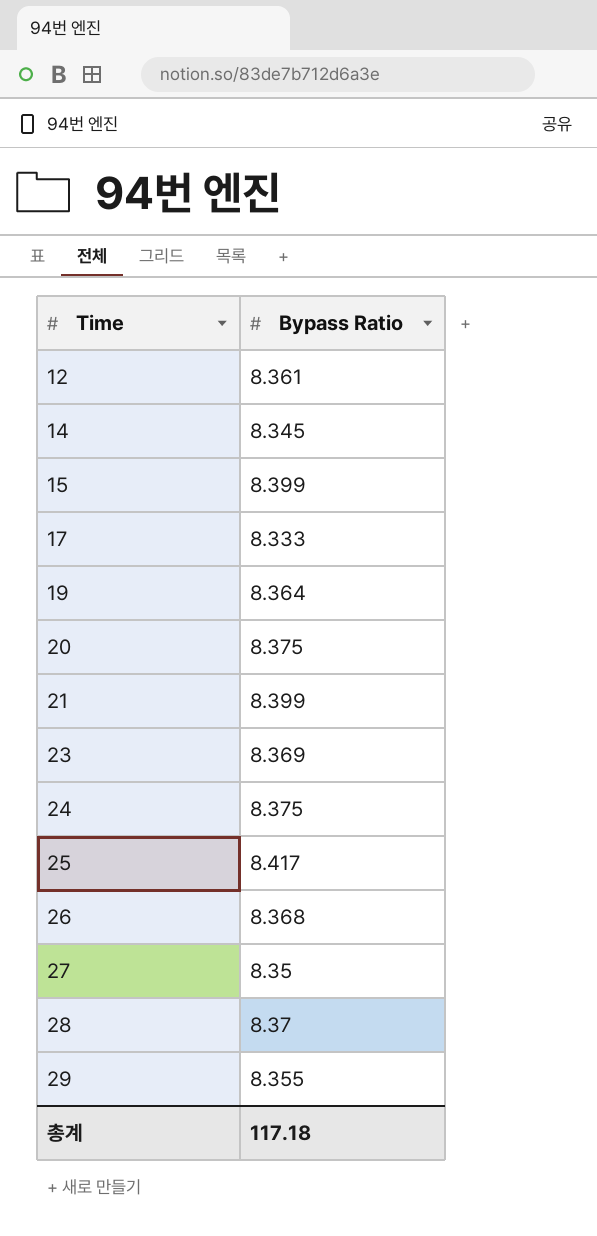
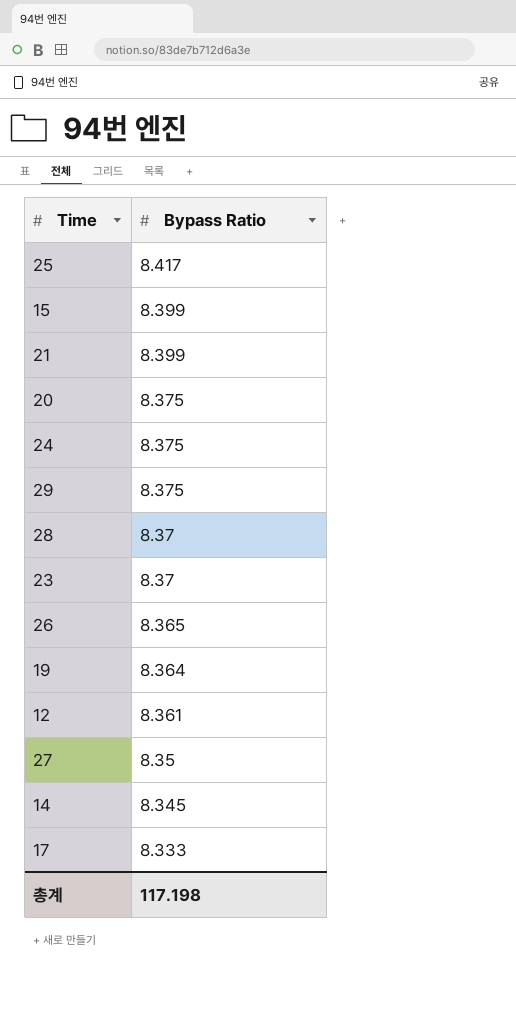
row order: Time ascending -> Bypass Ratio descending
29 | Bypass Ratio: 8.355 -> 8.375
23 | Bypass Ratio: 8.369 -> 8.37
26 | Bypass Ratio: 8.368 -> 8.365
총계 | Bypass Ratio: 117.18 -> 117.198

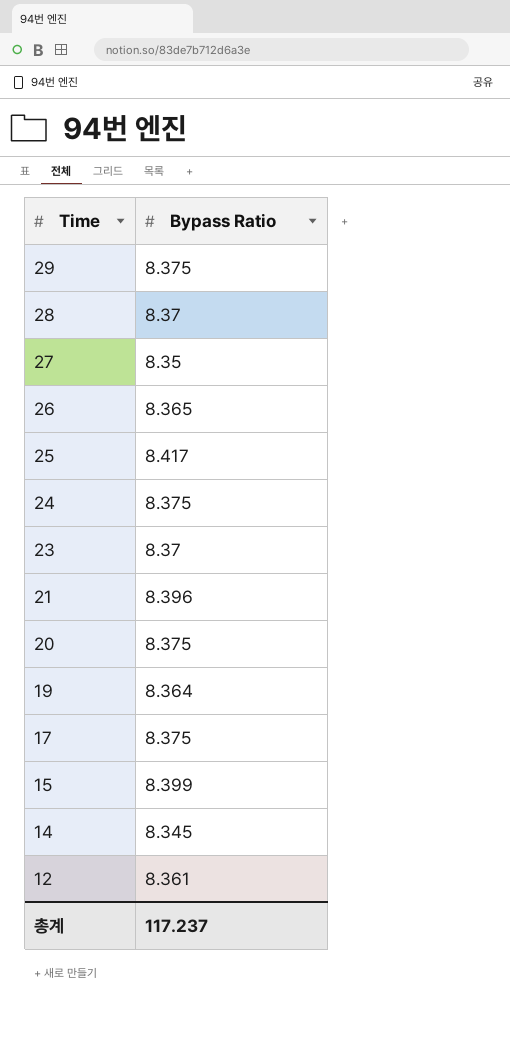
row order: Bypass Ratio descending -> Time descending
21 | Bypass Ratio: 8.399 -> 8.396
17 | Bypass Ratio: 8.333 -> 8.375
총계 | Bypass Ratio: 117.198 -> 117.237

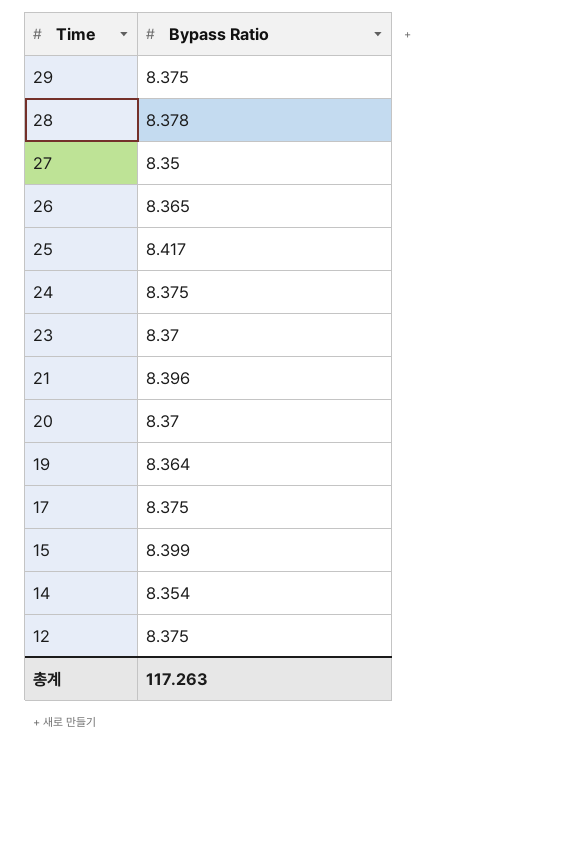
28 | Bypass Ratio: 8.37 -> 8.378
20 | Bypass Ratio: 8.375 -> 8.37
14 | Bypass Ratio: 8.345 -> 8.354
12 | Bypass Ratio: 8.361 -> 8.375
총계 | Bypass Ratio: 117.237 -> 117.263

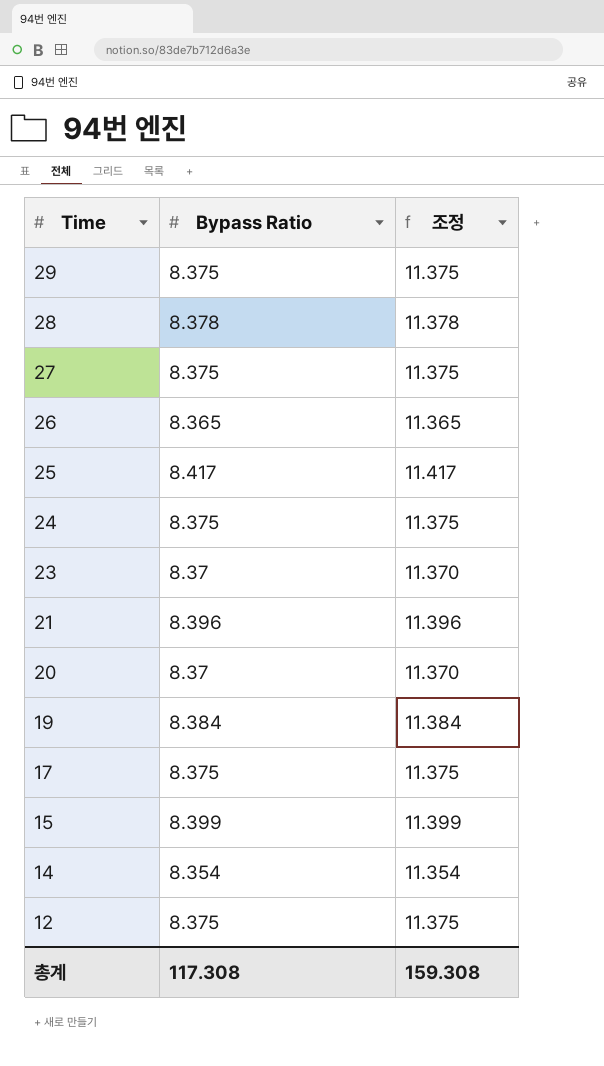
column 조정 | formula: none -> [Bypass Ratio] + 3
27 | Bypass Ratio: 8.35 -> 8.375
19 | Bypass Ratio: 8.364 -> 8.384
총계 | Bypass Ratio: 117.263 -> 117.308

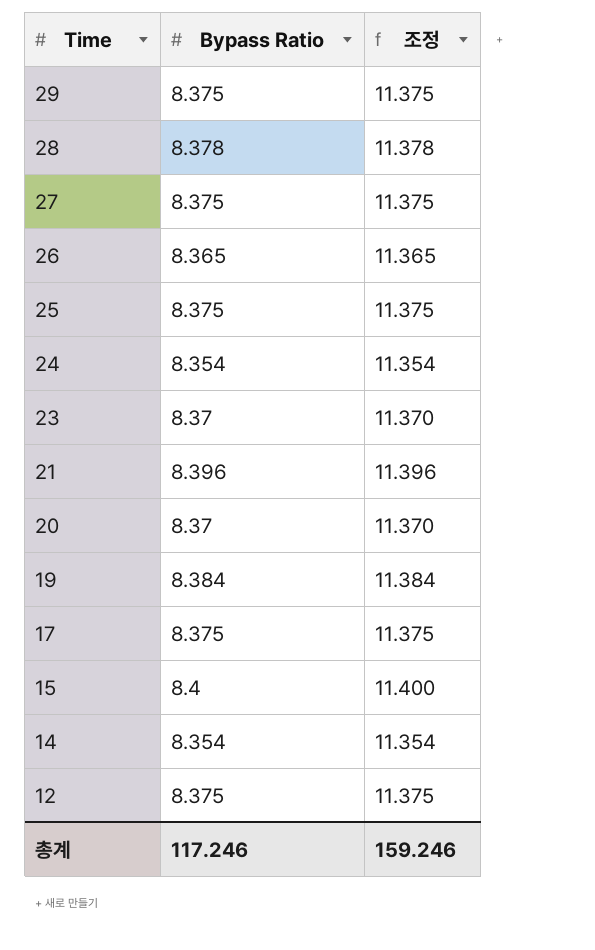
25 | Bypass Ratio: 8.417 -> 8.375
25 | 조정: 11.417 -> 11.375
24 | Bypass Ratio: 8.375 -> 8.354
24 | 조정: 11.375 -> 11.354
15 | Bypass Ratio: 8.399 -> 8.4
15 | 조정: 11.399 -> 11.400
총계 | Bypass Ratio: 117.308 -> 117.246
총계 | 조정: 159.308 -> 159.246

